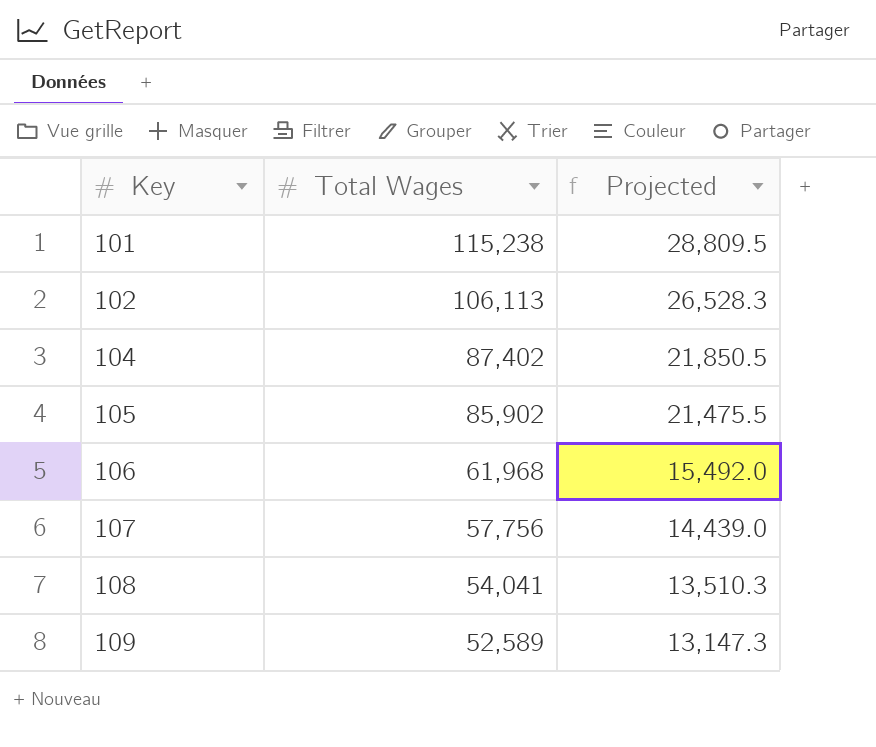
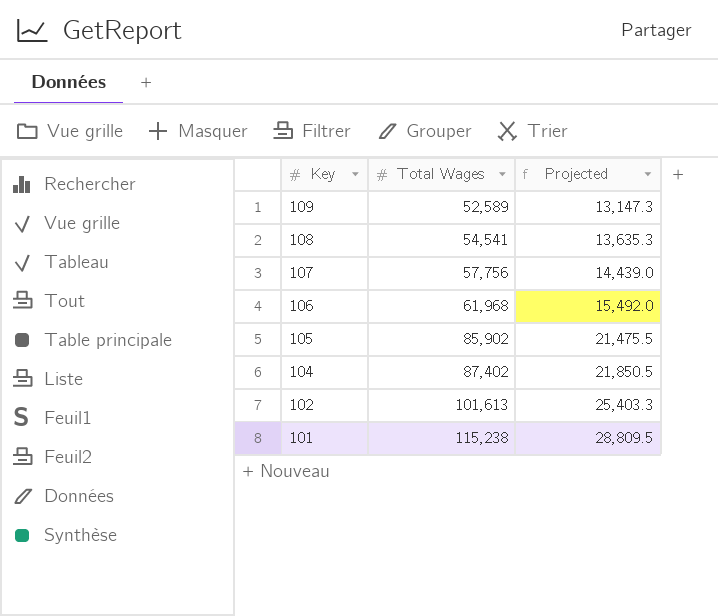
row order: Key ascending -> Key descending
108 | Total Wages: 54,041 -> 54,541
108 | Projected: 13,510.3 -> 13,635.3
102 | Total Wages: 106,113 -> 101,613
102 | Projected: 26,528.3 -> 25,403.3

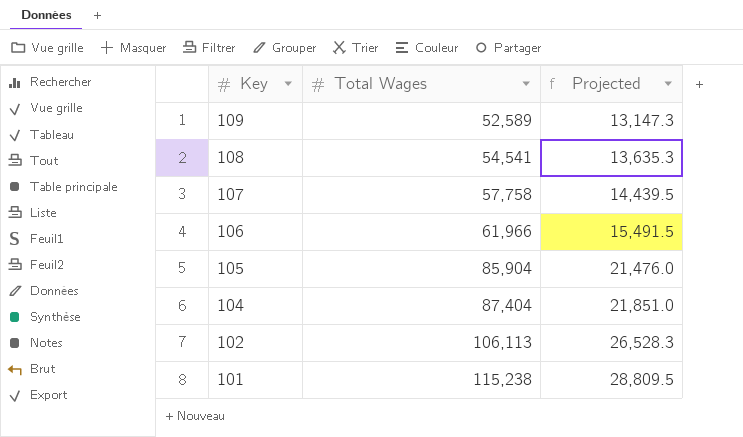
107 | Total Wages: 57,756 -> 57,758
107 | Projected: 14,439.0 -> 14,439.5
106 | Total Wages: 61,968 -> 61,966
106 | Projected: 15,492.0 -> 15,491.5
105 | Total Wages: 85,902 -> 85,904
105 | Projected: 21,475.5 -> 21,476.0
104 | Total Wages: 87,402 -> 87,404
104 | Projected: 21,850.5 -> 21,851.0
102 | Total Wages: 101,613 -> 106,113
102 | Projected: 25,403.3 -> 26,528.3

